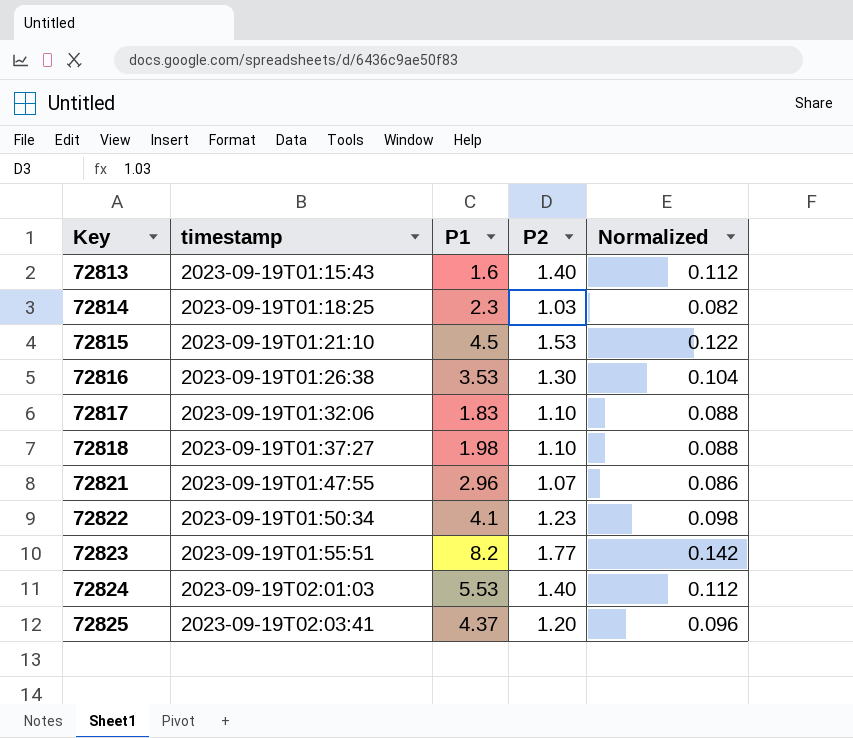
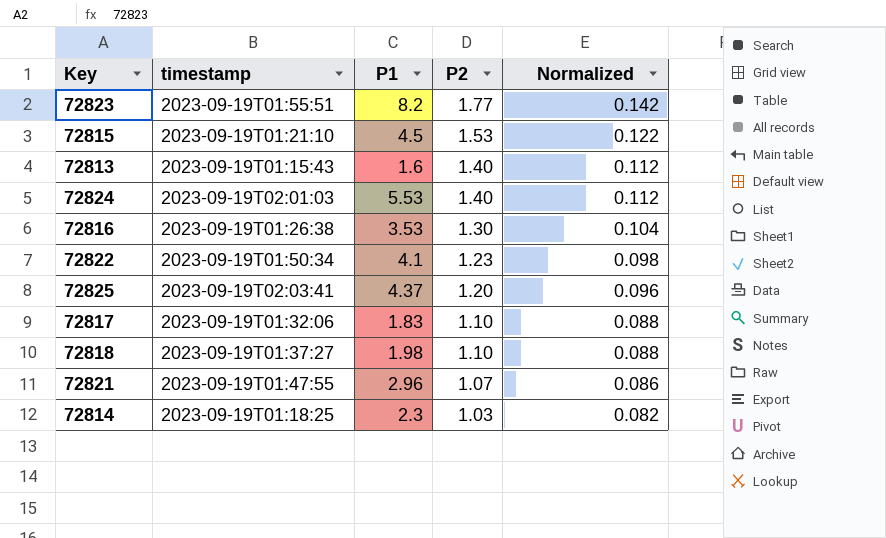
row order: Key ascending -> P2 descending

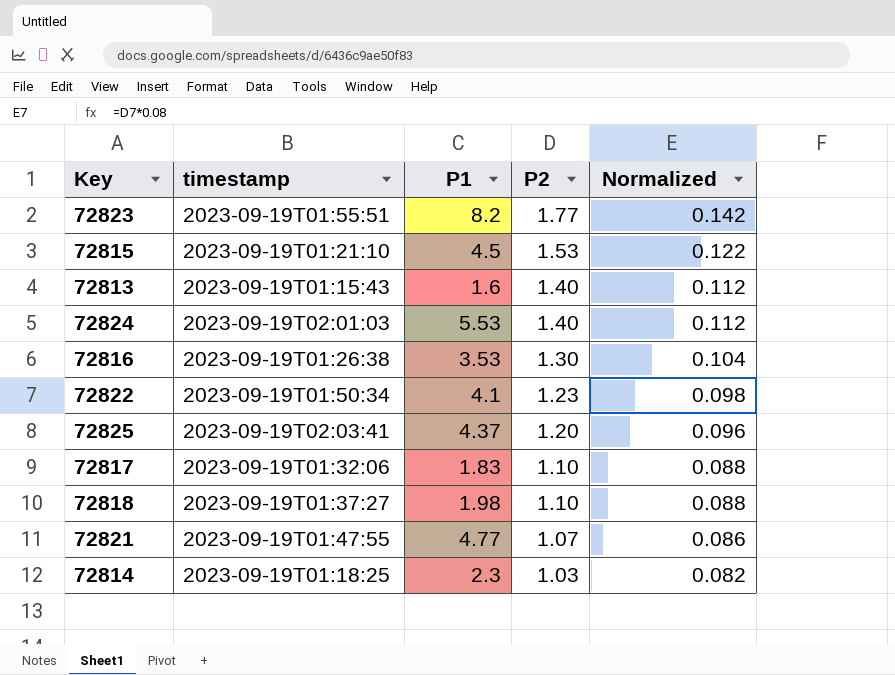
72821 | P1: 2.96 -> 4.77

